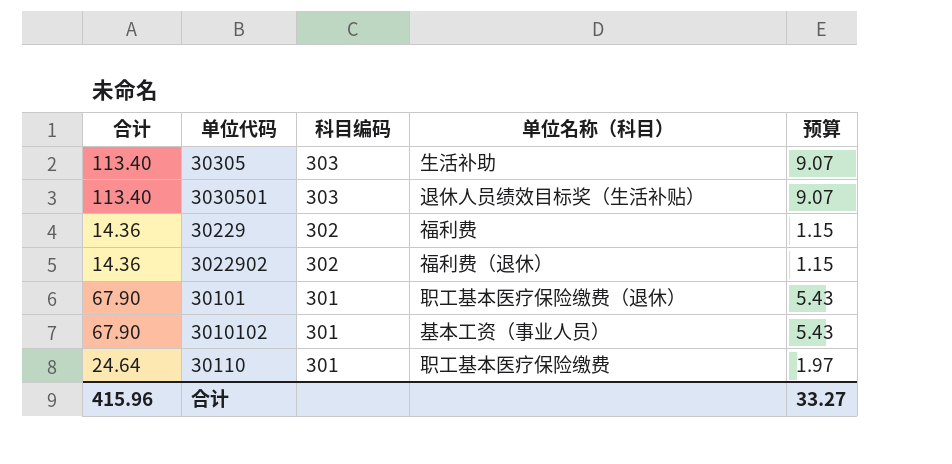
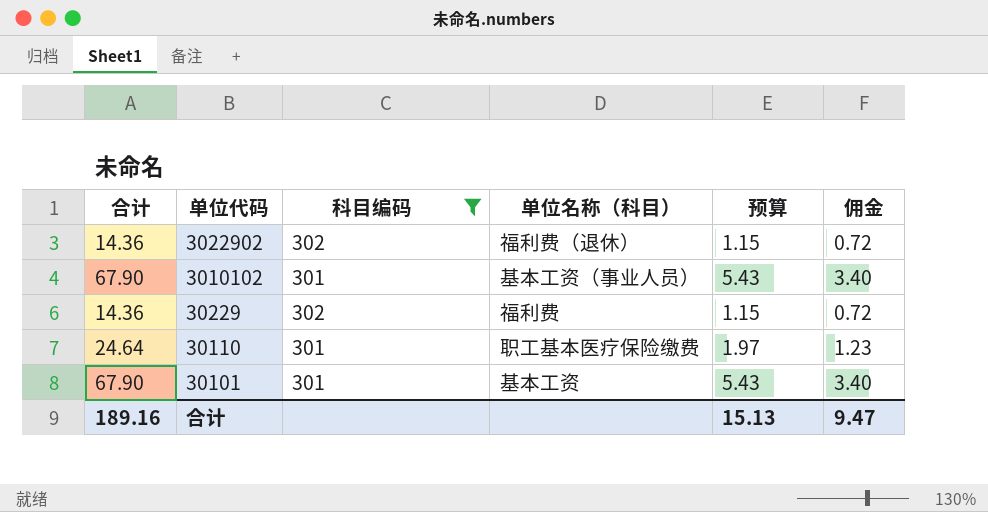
filter: none -> 科目编码 != 303
row order: 科目编码 descending -> 单位代码 descending
column 佣金 | formula: none -> [合计] * 0.05
30101 | 单位名称（科目）: 职工基本医疗保险缴费（退休） -> 基本工资
合计 | 合计: 415.96 -> 189.16
合计 | 预算: 33.27 -> 15.13

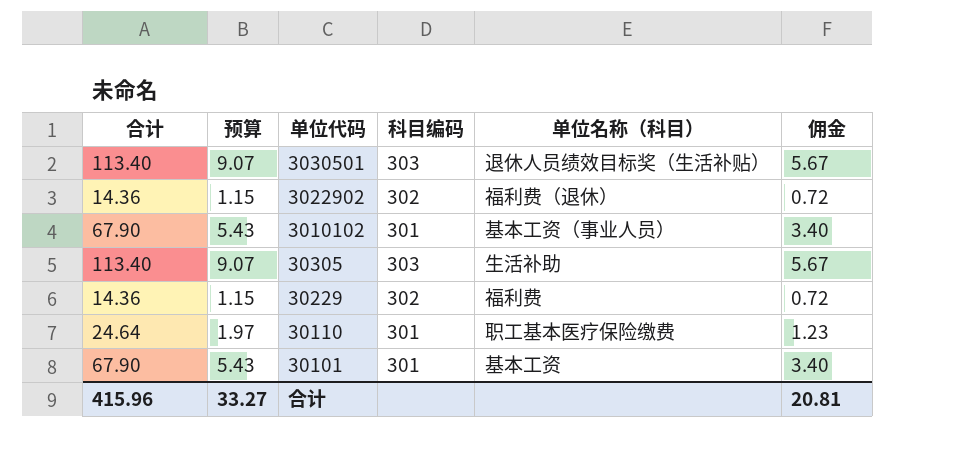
filter: 科目编码 != 303 -> none
column 预算 | position: 5 -> 2
合计 | 合计: 189.16 -> 415.96
合计 | 预算: 15.13 -> 33.27
合计 | 佣金: 9.47 -> 20.81

